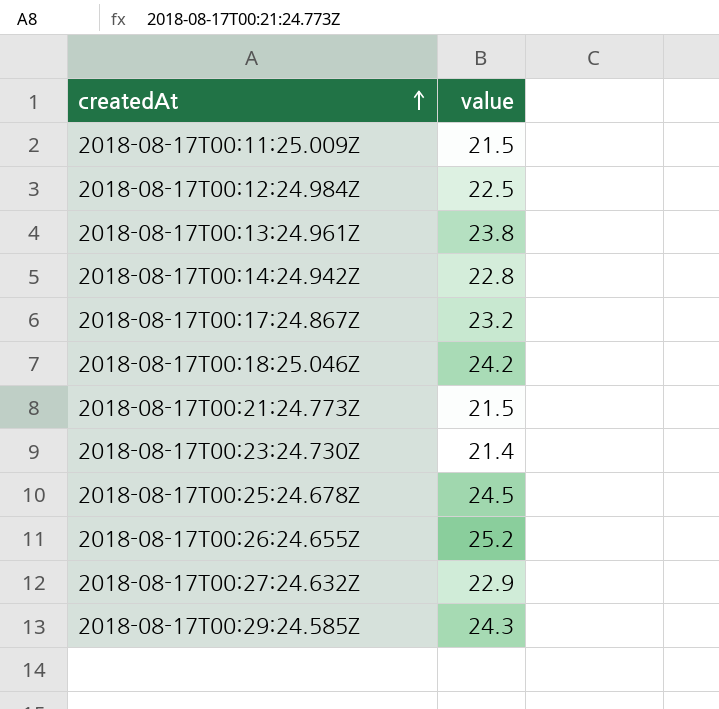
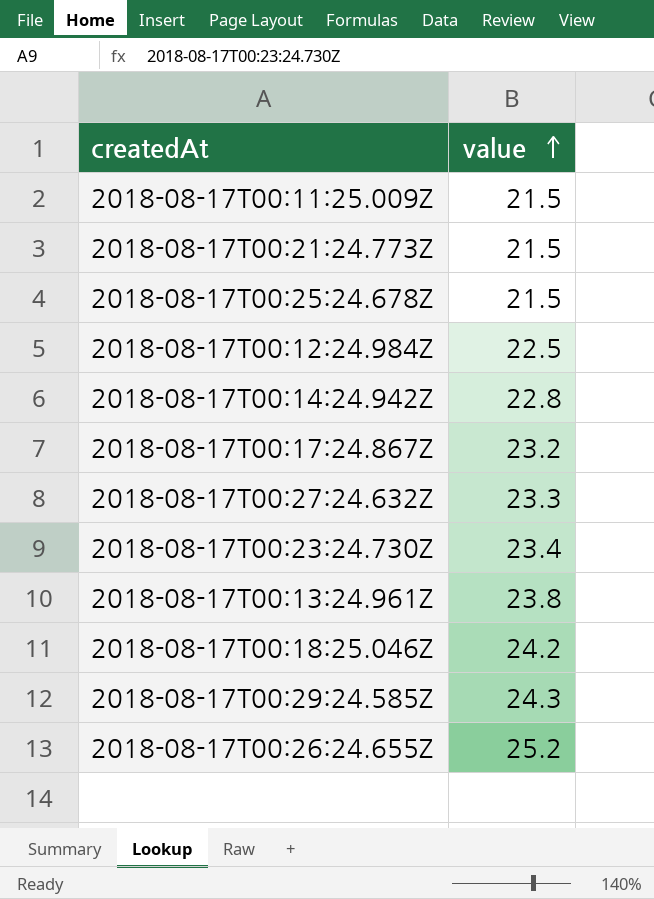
row order: createdAt ascending -> value ascending
2018-08-17T00:25:24.678Z | value: 24.5 -> 21.5
2018-08-17T00:27:24.632Z | value: 22.9 -> 23.3
2018-08-17T00:23:24.730Z | value: 21.4 -> 23.4

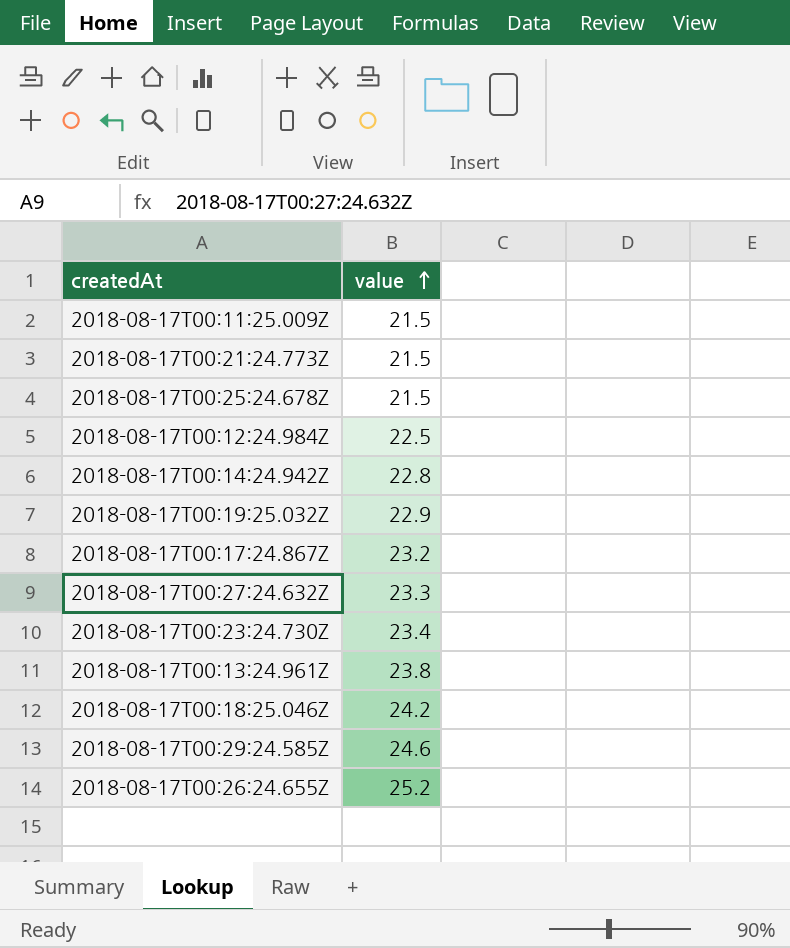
row 2018-08-17T00:19:25.032Z: none -> 22.9
2018-08-17T00:29:24.585Z | value: 24.3 -> 24.6

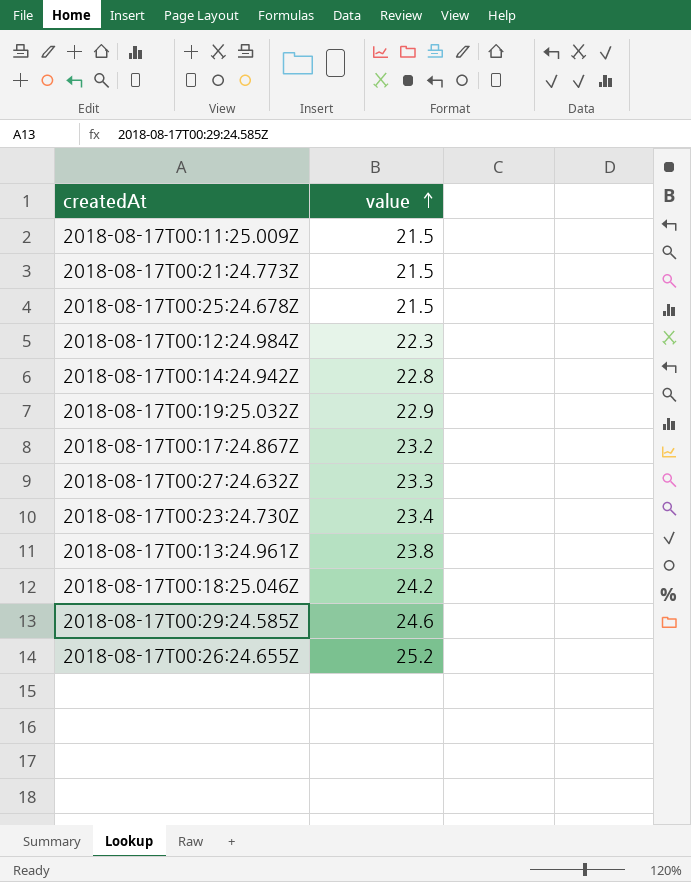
2018-08-17T00:12:24.984Z | value: 22.5 -> 22.3

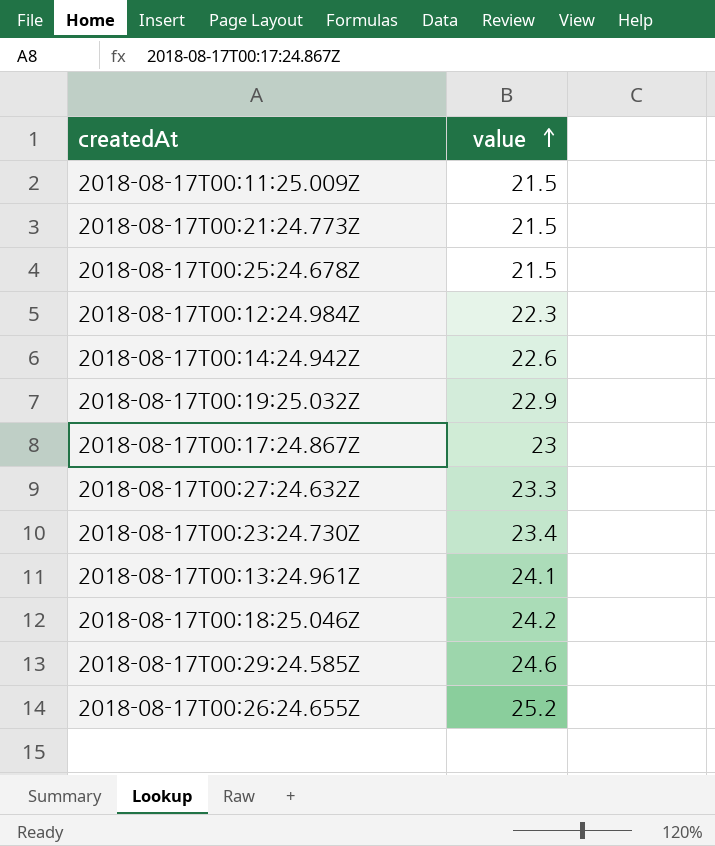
2018-08-17T00:14:24.942Z | value: 22.8 -> 22.6
2018-08-17T00:17:24.867Z | value: 23.2 -> 23
2018-08-17T00:13:24.961Z | value: 23.8 -> 24.1

